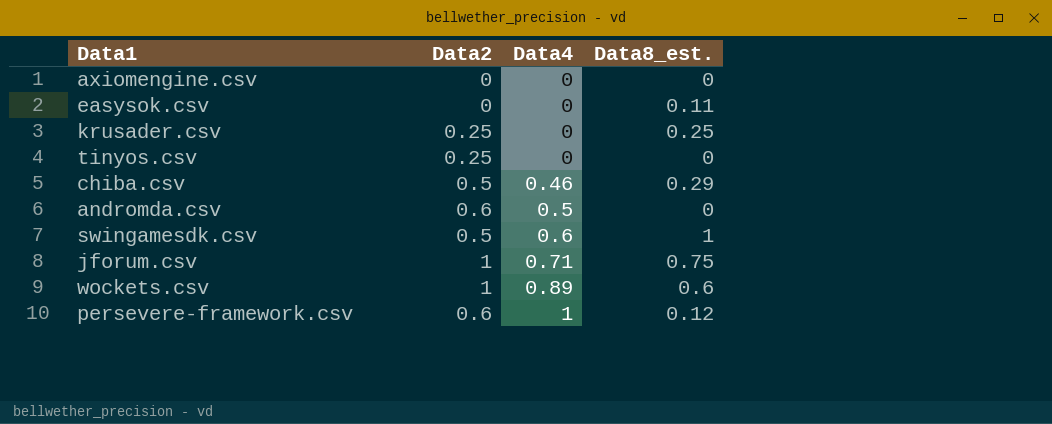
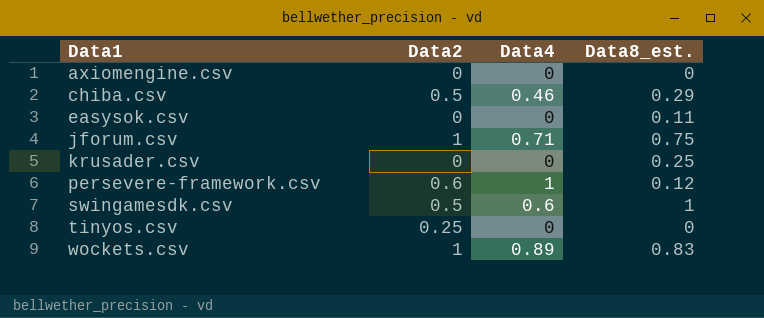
row order: Data4 ascending -> Data1 ascending
row andromda.csv: 0.6 | 0.5 | 0 -> none
krusader.csv | Data2: 0.25 -> 0
wockets.csv | Data8_est.: 0.6 -> 0.83

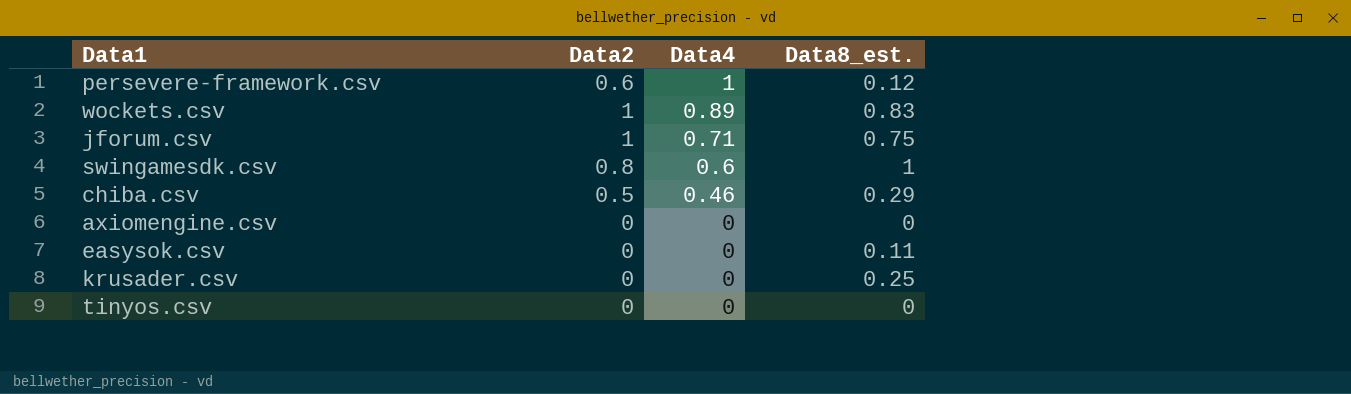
row order: Data1 ascending -> Data4 descending
swingamesdk.csv | Data2: 0.5 -> 0.8
tinyos.csv | Data2: 0.25 -> 0

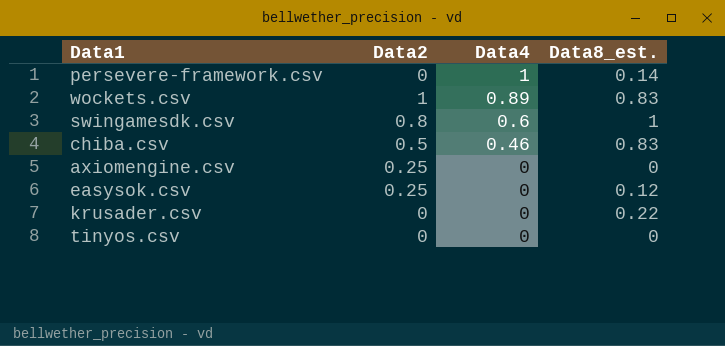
row jforum.csv: 1 | 0.71 | 0.75 -> none
persevere-framework.csv | Data2: 0.6 -> 0
persevere-framework.csv | Data8_est.: 0.12 -> 0.14
chiba.csv | Data8_est.: 0.29 -> 0.83
axiomengine.csv | Data2: 0 -> 0.25
easysok.csv | Data2: 0 -> 0.25
easysok.csv | Data8_est.: 0.11 -> 0.12
krusader.csv | Data8_est.: 0.25 -> 0.22

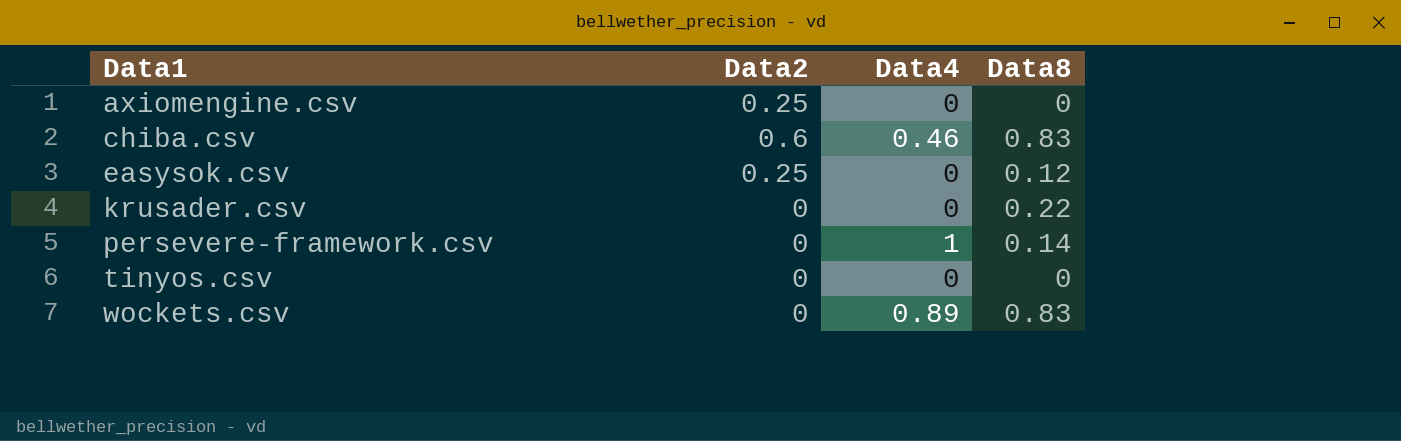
row order: Data4 descending -> Data1 ascending
column name: Data8_est. -> Data8
row swingamesdk.csv: 0.8 | 0.6 | 1 -> none
chiba.csv | Data2: 0.5 -> 0.6
wockets.csv | Data2: 1 -> 0

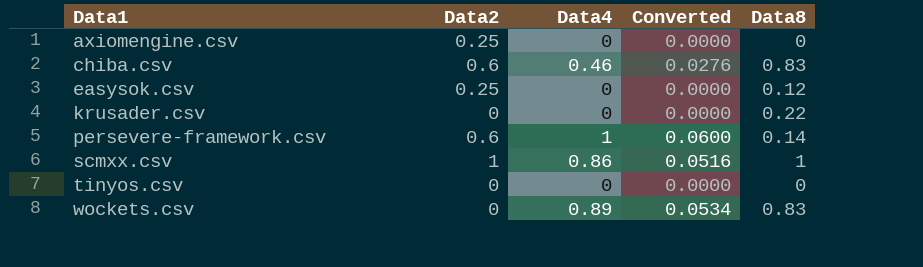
column Converted | formula: none -> [Data4] * 0.06
persevere-framework.csv | Data2: 0 -> 0.6
row scmxx.csv: none -> 1 | 0.86 | 0.0516 | 1

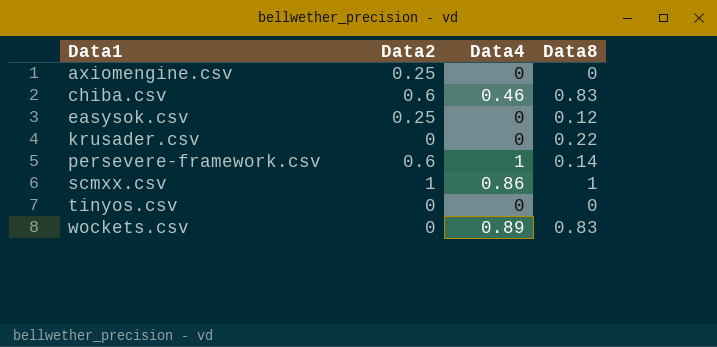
column Converted | formula: [Data4] * 0.06 -> none

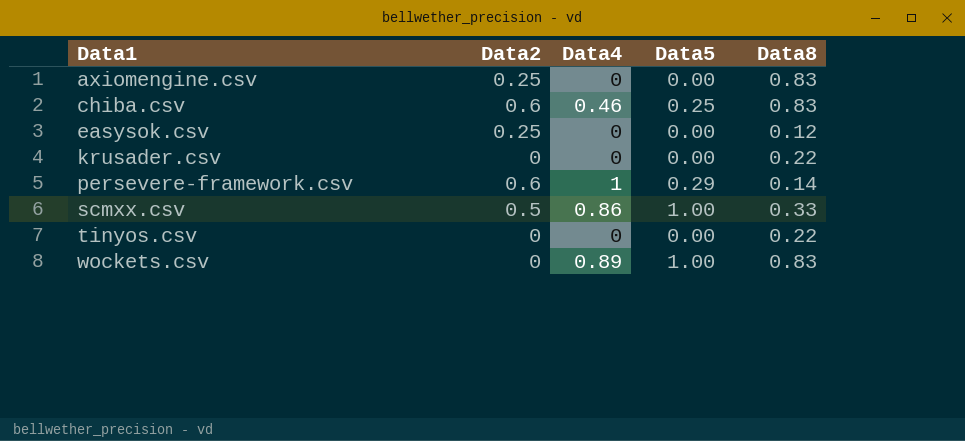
column Data5 | position: none -> 4
axiomengine.csv | Data8: 0 -> 0.83
scmxx.csv | Data2: 1 -> 0.5
scmxx.csv | Data8: 1 -> 0.33
tinyos.csv | Data8: 0 -> 0.22

